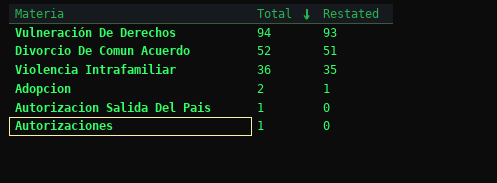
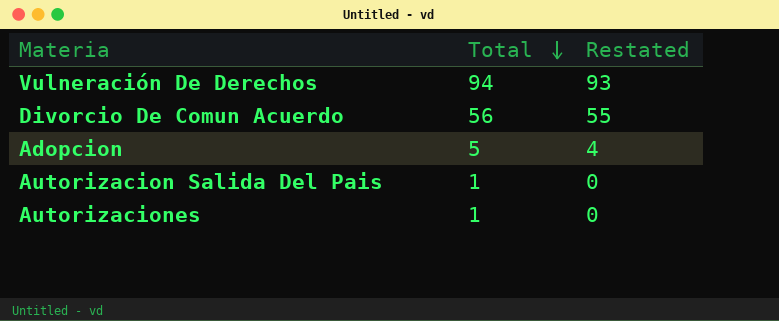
row Violencia Intrafamiliar: 36 | 35 -> none
Divorcio De Comun Acuerdo | Total: 52 -> 56
Divorcio De Comun Acuerdo | Restated: 51 -> 55
Adopcion | Total: 2 -> 5
Adopcion | Restated: 1 -> 4

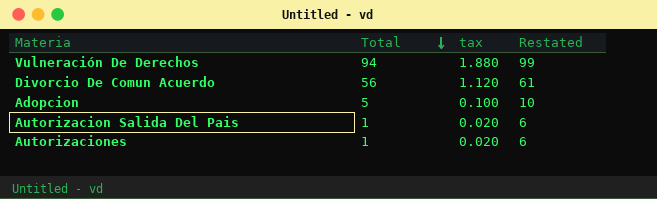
column tax | formula: none -> [Total] * 0.02
column Restated | formula: [Total] - 1 -> [Total] + 5

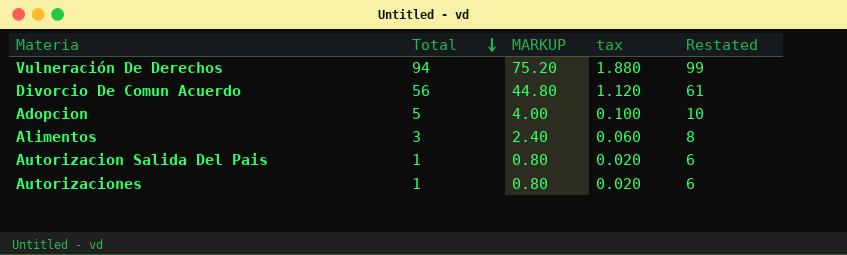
column MARKUP | formula: none -> [Total] * 0.8
row Alimentos: none -> 3 | 2.40 | 0.060 | 8

